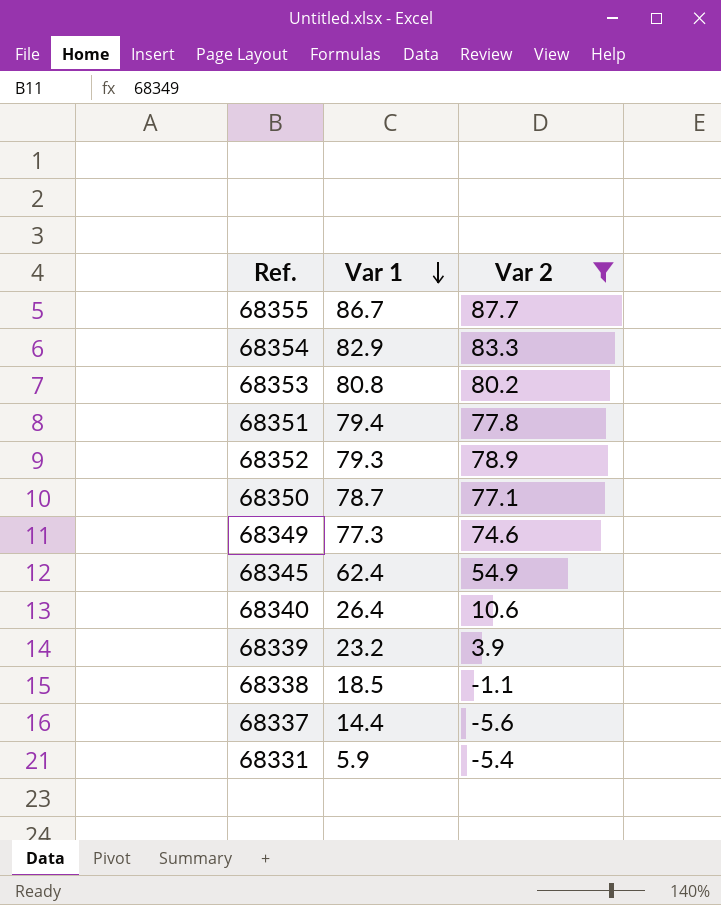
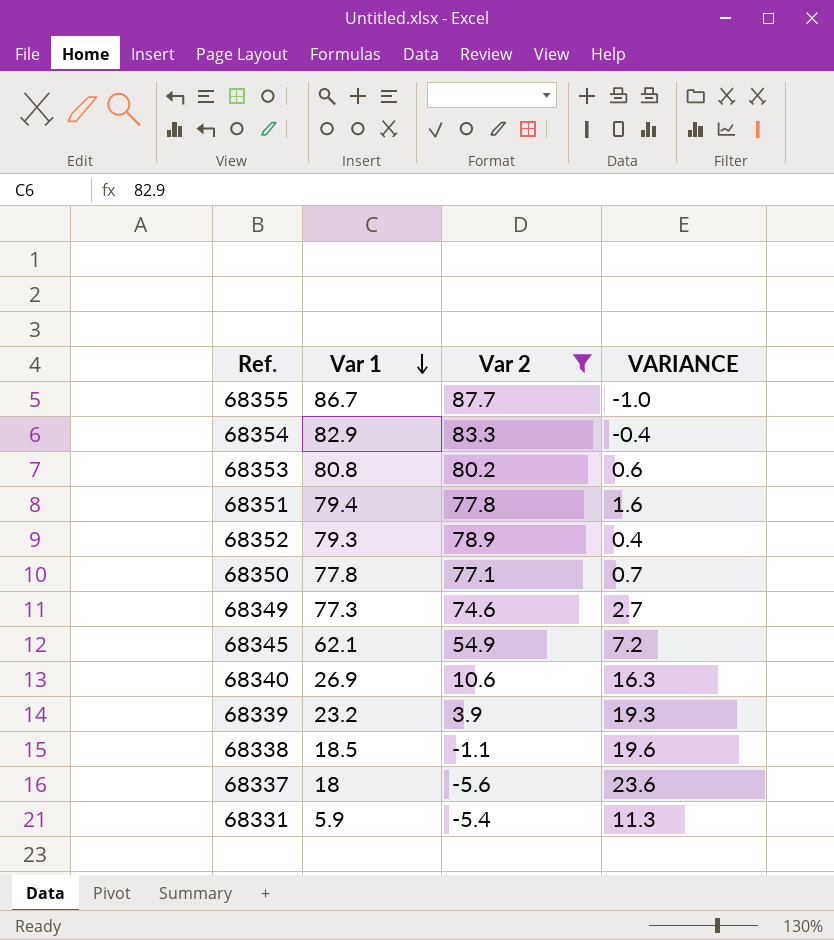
column VARIANCE | formula: none -> [Var 1] - [Var 2]
68350 | Var 1: 78.7 -> 77.8
68345 | Var 1: 62.4 -> 62.1
68340 | Var 1: 26.4 -> 26.9
68337 | Var 1: 14.4 -> 18

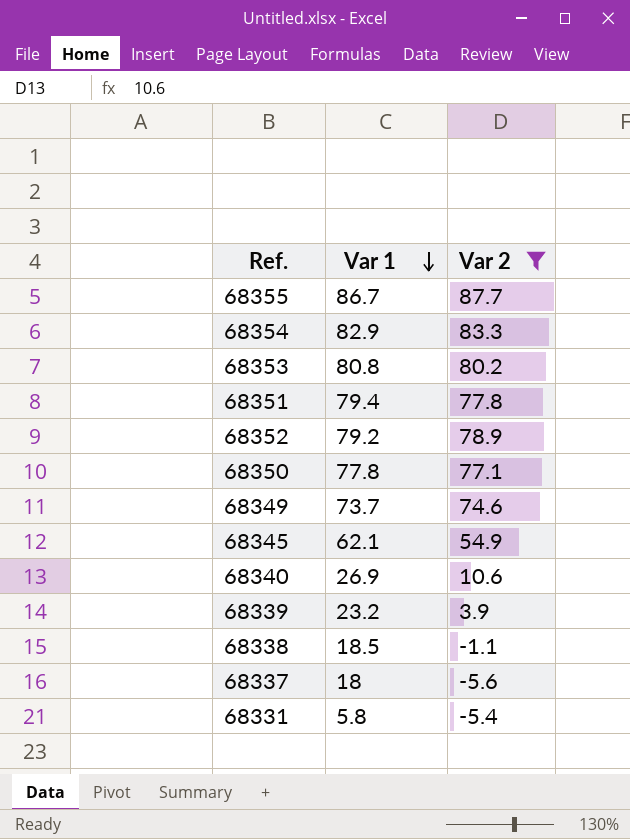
column VARIANCE | formula: [Var 1] - [Var 2] -> none
68352 | Var 1: 79.3 -> 79.2
68349 | Var 1: 77.3 -> 73.7
68331 | Var 1: 5.9 -> 5.8

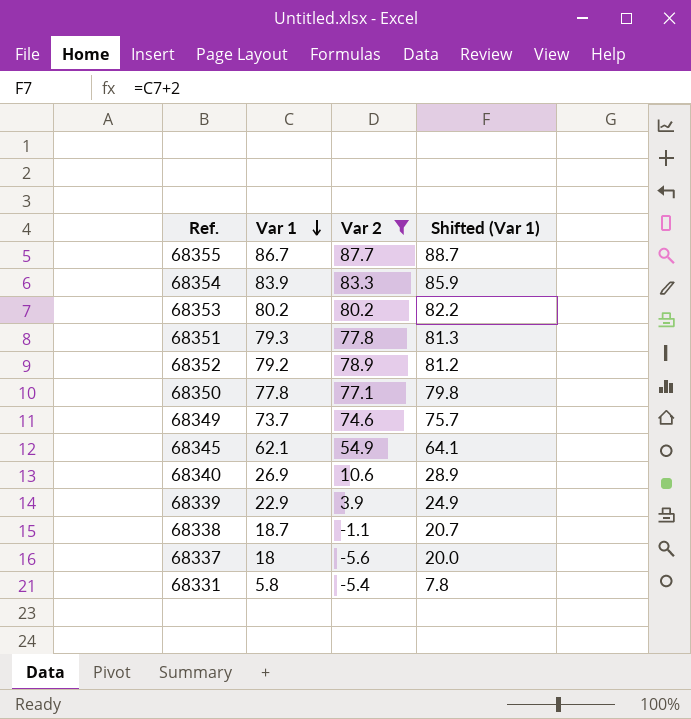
column Shifted (Var 1) | formula: none -> [Var 1] + 2
68354 | Var 1: 82.9 -> 83.9
68353 | Var 1: 80.8 -> 80.2
68351 | Var 1: 79.4 -> 79.3
68339 | Var 1: 23.2 -> 22.9
68338 | Var 1: 18.5 -> 18.7

